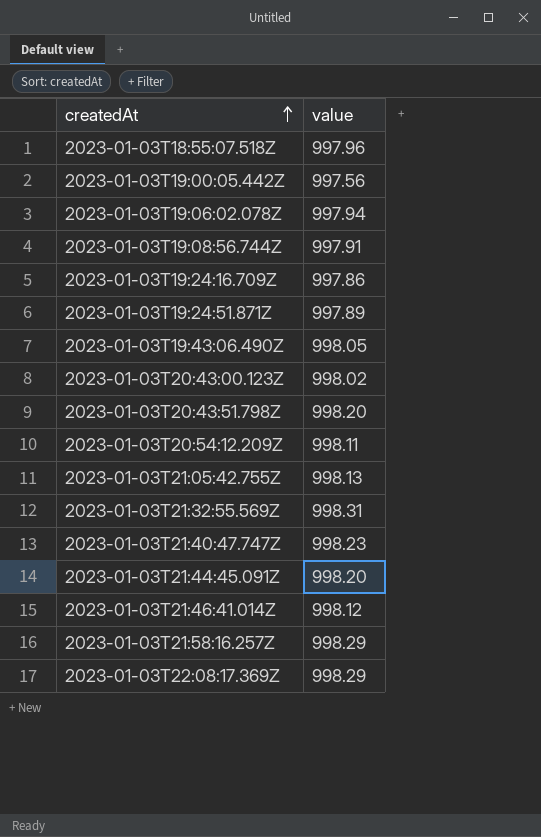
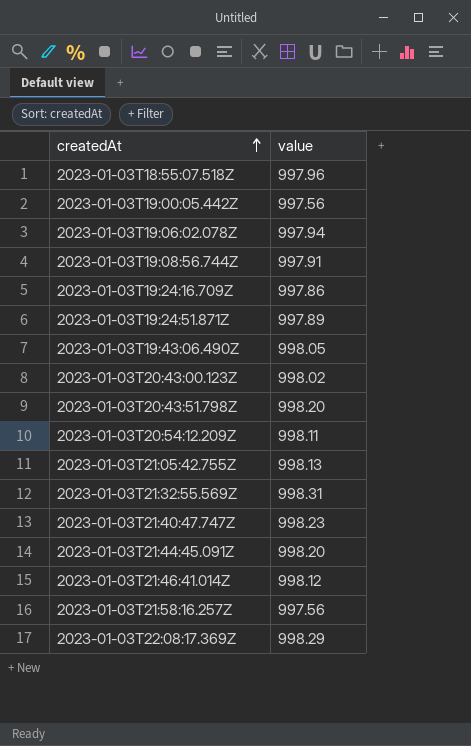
2023-01-03T21:58:16.257Z | value: 998.29 -> 997.56

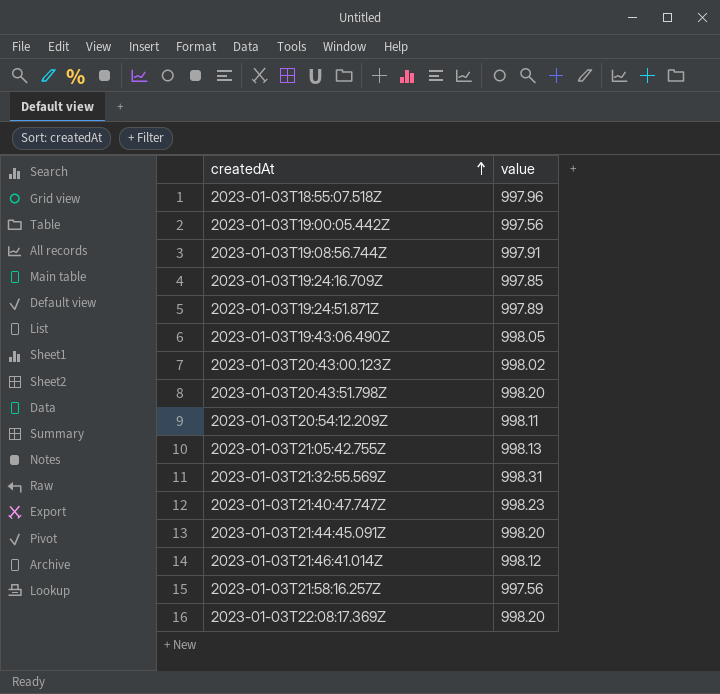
row 2023-01-03T19:06:02.078Z: 997.94 -> none
2023-01-03T19:24:16.709Z | value: 997.86 -> 997.85
2023-01-03T22:08:17.369Z | value: 998.29 -> 998.20

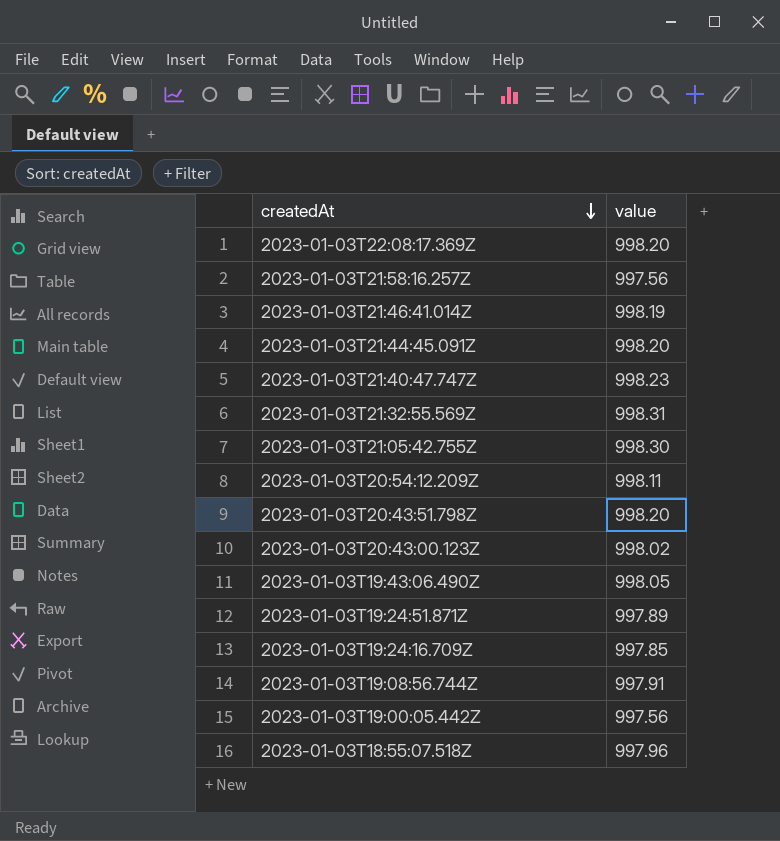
row order: createdAt ascending -> createdAt descending
2023-01-03T21:46:41.014Z | value: 998.12 -> 998.19
2023-01-03T21:05:42.755Z | value: 998.13 -> 998.30

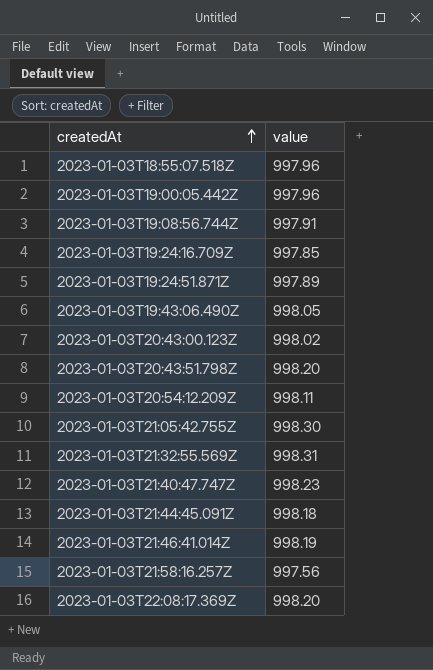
row order: createdAt descending -> createdAt ascending
2023-01-03T19:00:05.442Z | value: 997.56 -> 997.96
2023-01-03T21:44:45.091Z | value: 998.20 -> 998.18

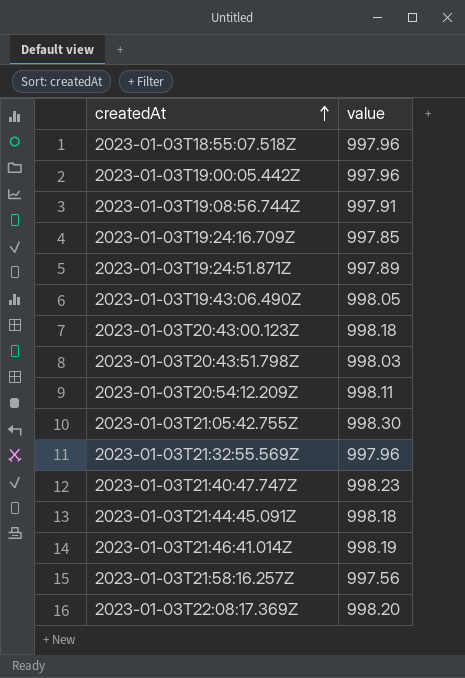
2023-01-03T20:43:00.123Z | value: 998.02 -> 998.18
2023-01-03T20:43:51.798Z | value: 998.20 -> 998.03
2023-01-03T21:32:55.569Z | value: 998.31 -> 997.96

